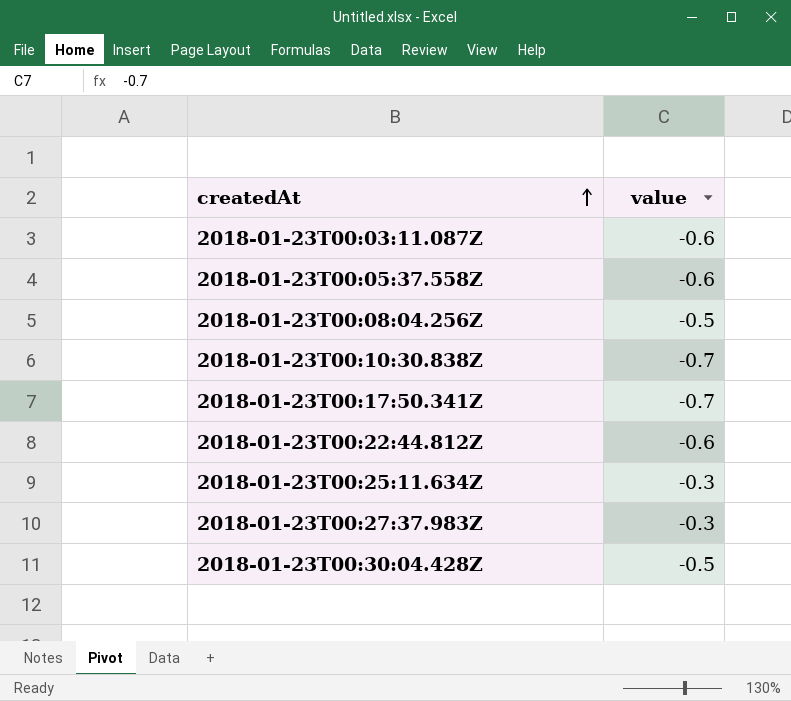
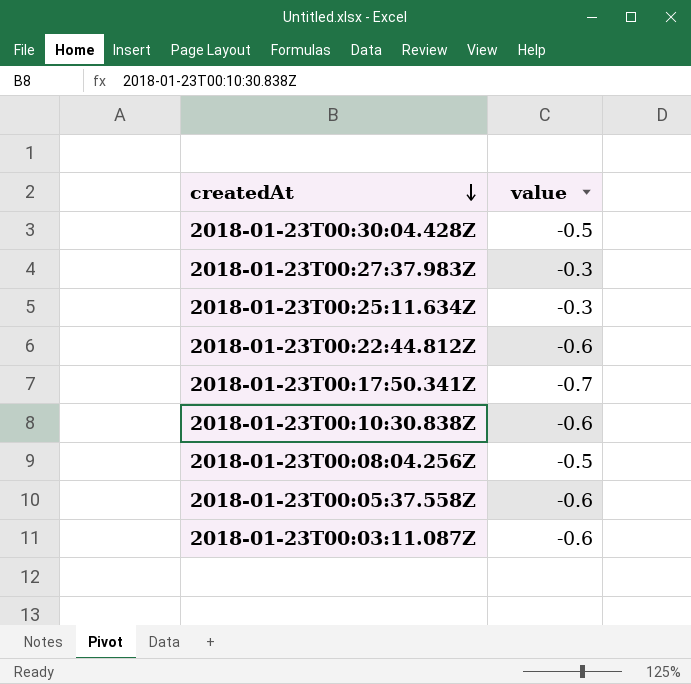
row order: createdAt ascending -> createdAt descending
2018-01-23T00:10:30.838Z | value: -0.7 -> -0.6

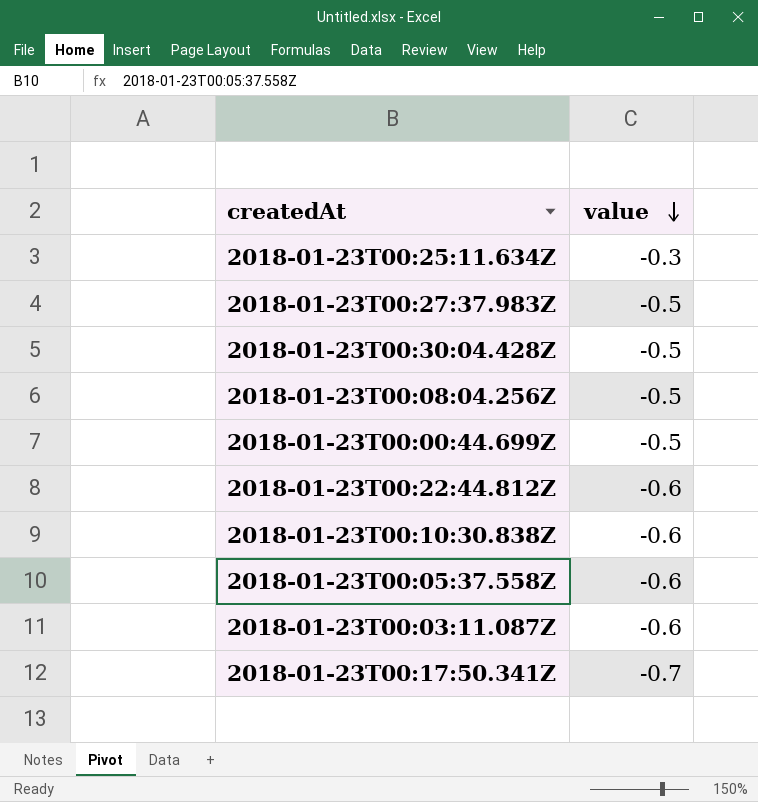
row order: createdAt descending -> value descending
2018-01-23T00:27:37.983Z | value: -0.3 -> -0.5
row 2018-01-23T00:00:44.699Z: none -> -0.5

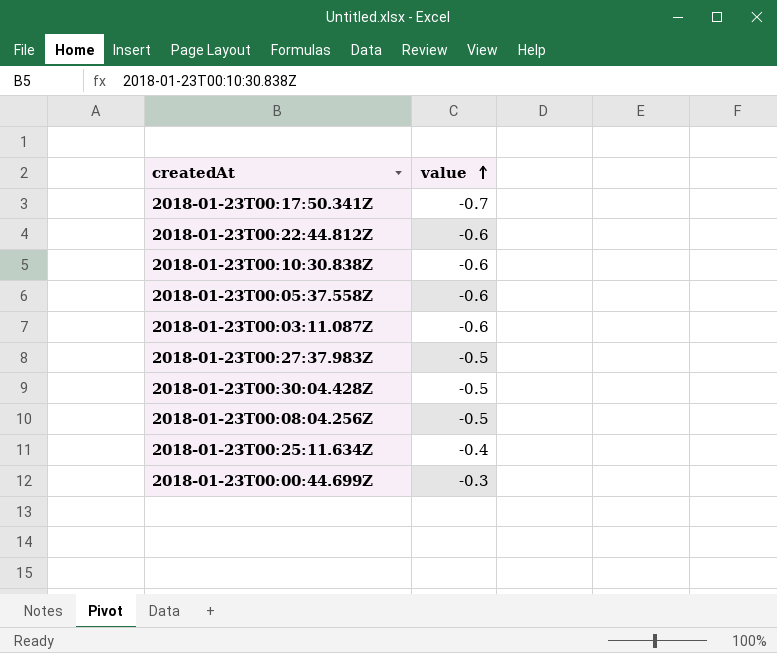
row order: value descending -> value ascending
2018-01-23T00:25:11.634Z | value: -0.3 -> -0.4
2018-01-23T00:00:44.699Z | value: -0.5 -> -0.3

